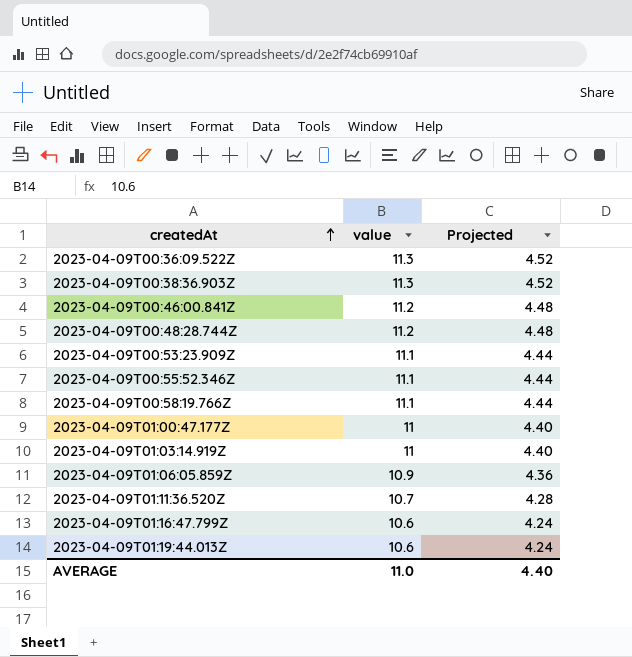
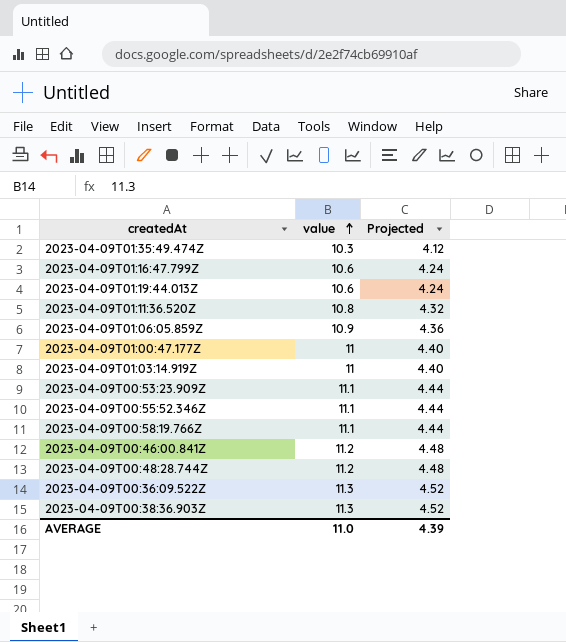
row order: createdAt ascending -> value ascending
row 2023-04-09T01:35:49.474Z: none -> 10.3 | 4.12
2023-04-09T01:11:36.520Z | value: 10.7 -> 10.8
2023-04-09T01:11:36.520Z | Projected: 4.28 -> 4.32
AVERAGE | Projected: 4.40 -> 4.39

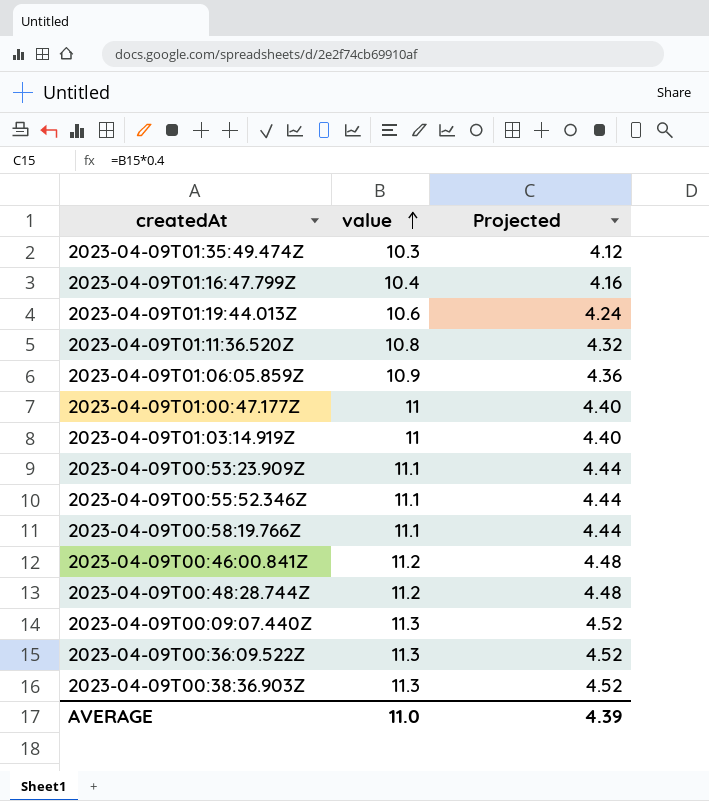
2023-04-09T01:16:47.799Z | value: 10.6 -> 10.4
2023-04-09T01:16:47.799Z | Projected: 4.24 -> 4.16
row 2023-04-09T00:09:07.440Z: none -> 11.3 | 4.52

